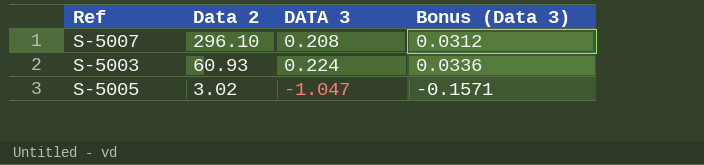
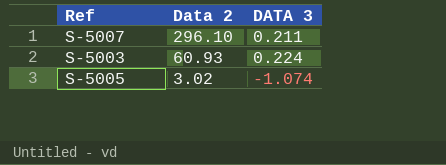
column Bonus (Data 3) | formula: [DATA 3] * 0.15 -> none
S-5007 | DATA 3: 0.208 -> 0.211
S-5005 | DATA 3: -1.047 -> -1.074

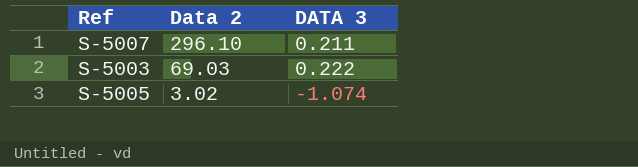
S-5003 | Data 2: 60.93 -> 69.03
S-5003 | DATA 3: 0.224 -> 0.222

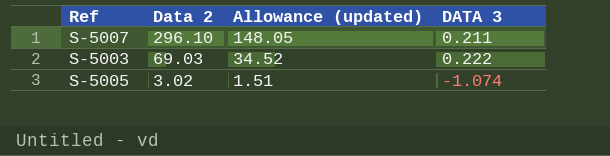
column Allowance (updated) | formula: none -> [Data 2] * 0.5

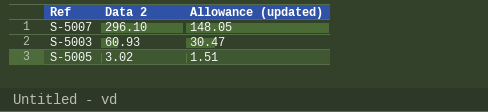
column DATA 3 | position: 4 -> none
S-5003 | Data 2: 69.03 -> 60.93
S-5003 | Allowance (updated): 34.52 -> 30.47

